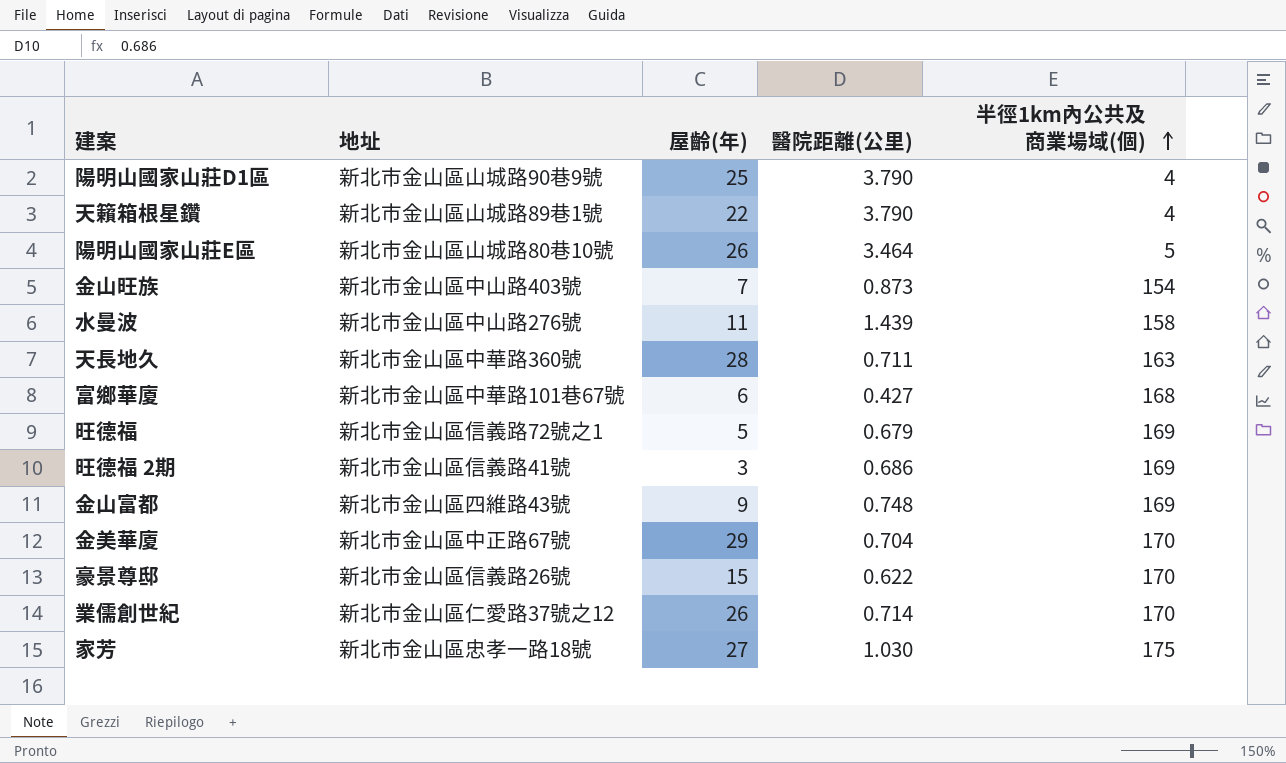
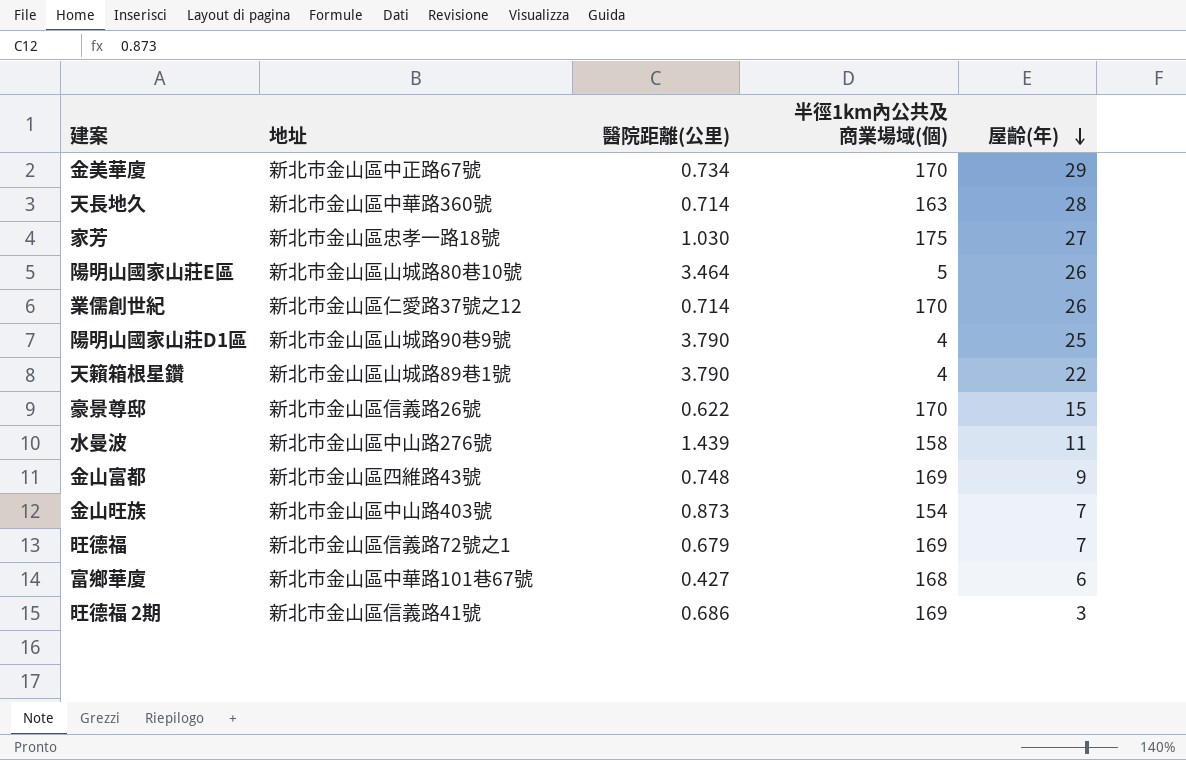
row order: 半徑1km內公共及商業場域(個) ascending -> 屋齡(年) descending
column 屋齡(年) | position: 3 -> 5
金美華廈 | 醫院距離(公里): 0.704 -> 0.734
天長地久 | 醫院距離(公里): 0.711 -> 0.714
旺德福 | 屋齡(年): 5 -> 7

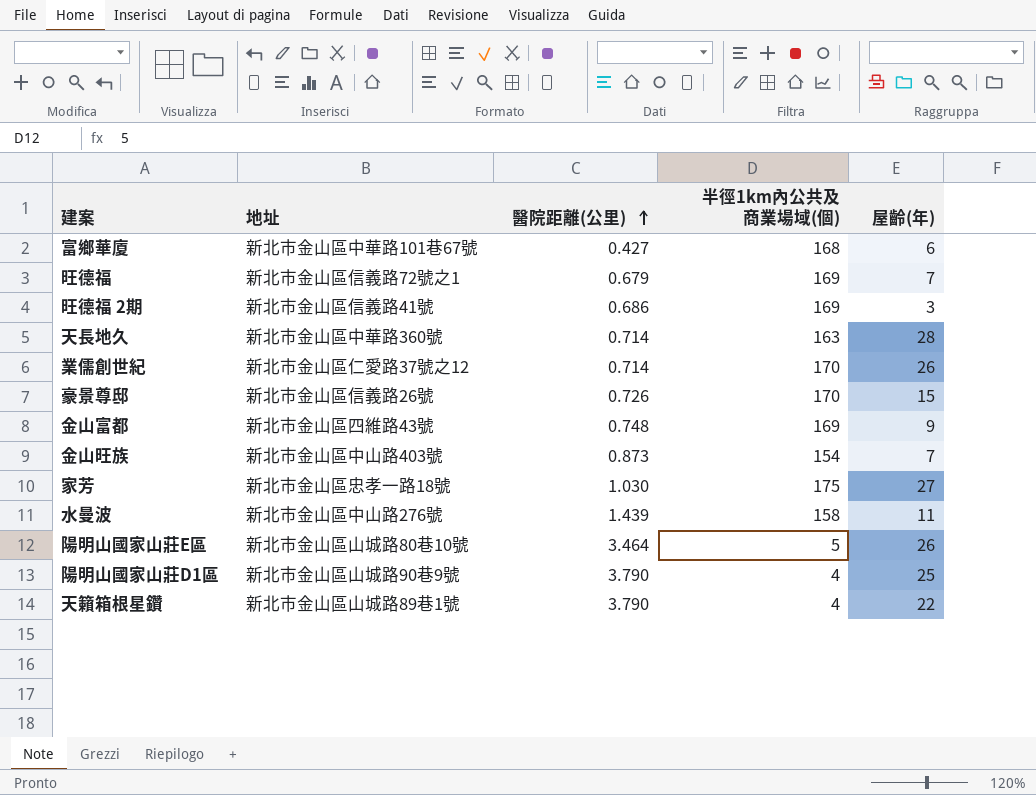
row order: 屋齡(年) descending -> 醫院距離(公里) ascending
row 金美華廈: 新北市金山區中正路67號 | 0.734 | 170 | 29 -> none
豪景尊邸 | 醫院距離(公里): 0.622 -> 0.726

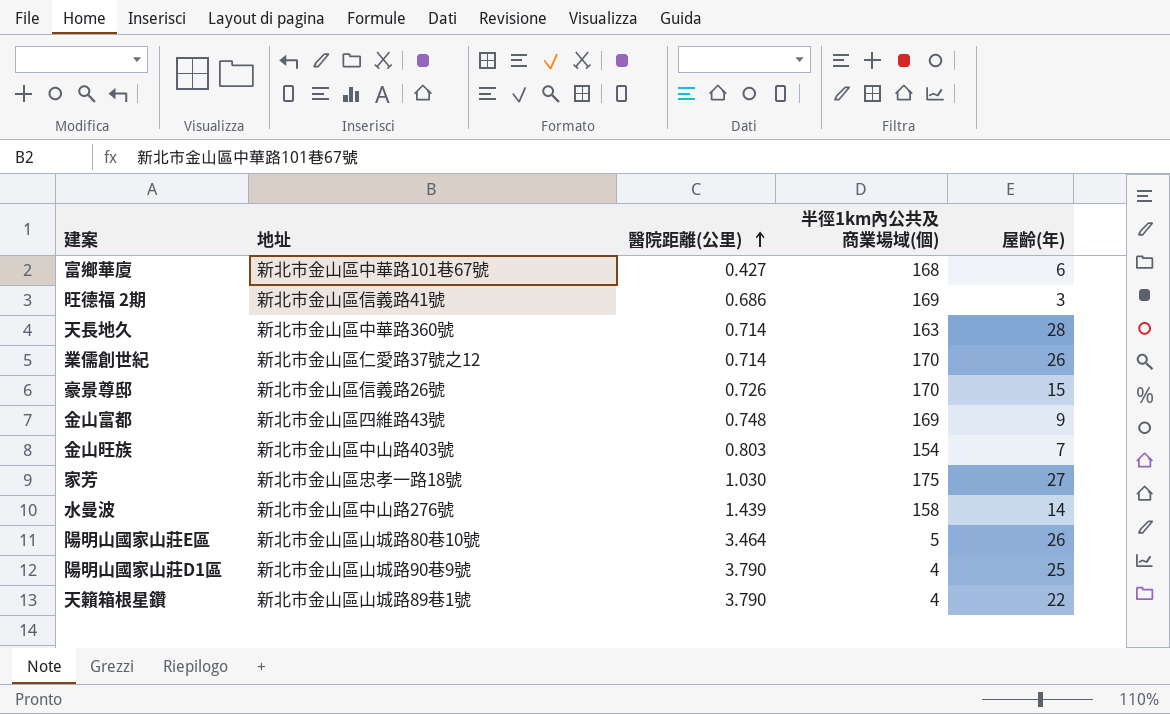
row 旺德福: 新北市金山區信義路72號之1 | 0.679 | 169 | 7 -> none
金山旺族 | 醫院距離(公里): 0.873 -> 0.803
水曼波 | 屋齡(年): 11 -> 14

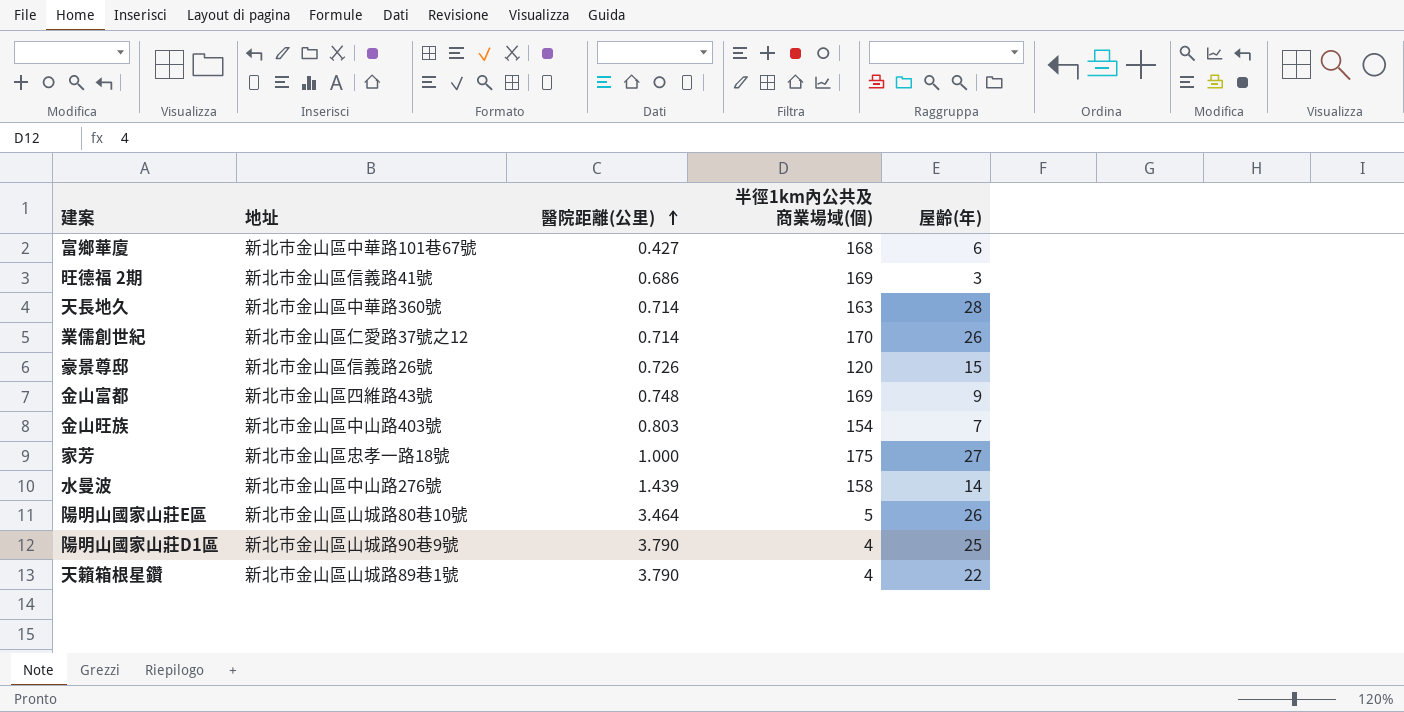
豪景尊邸 | 半徑1km內公共及商業場域(個): 170 -> 120
家芳 | 醫院距離(公里): 1.030 -> 1.000

